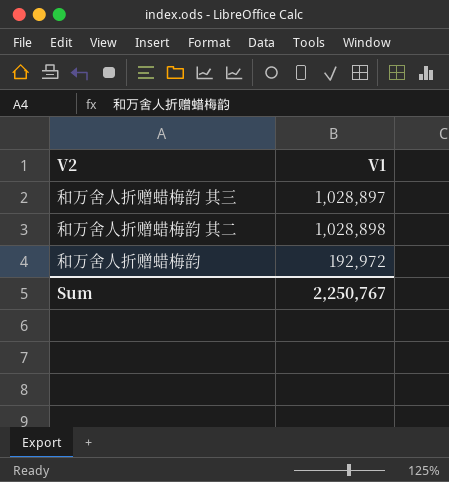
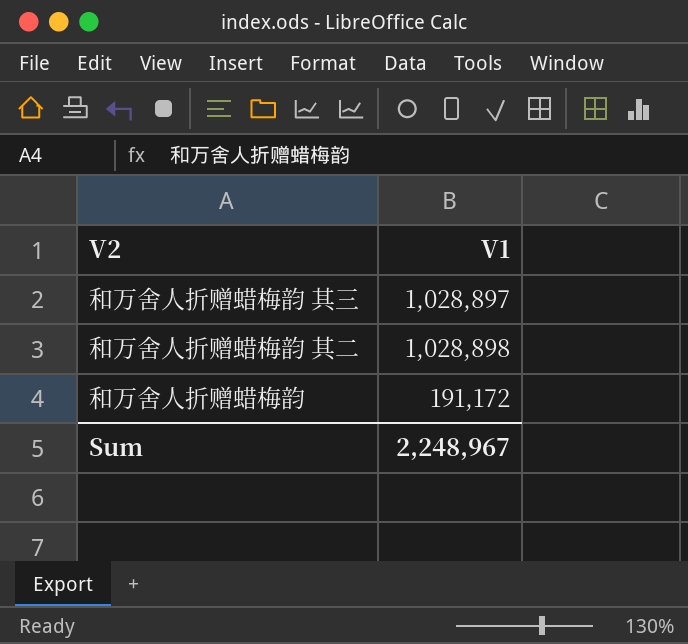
和万舍人折赠蜡梅韵 | V1: 192,972 -> 191,172
Sum | V1: 2,250,767 -> 2,248,967

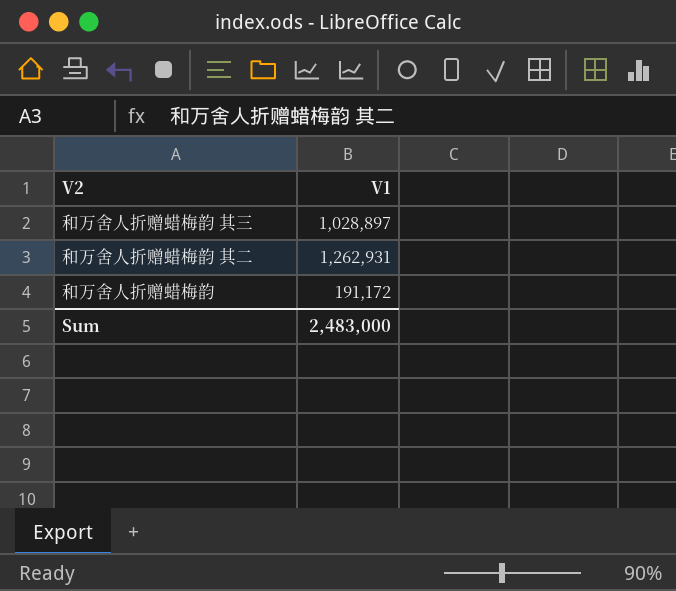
和万舍人折赠蜡梅韵 其二 | V1: 1,028,898 -> 1,262,931
Sum | V1: 2,248,967 -> 2,483,000

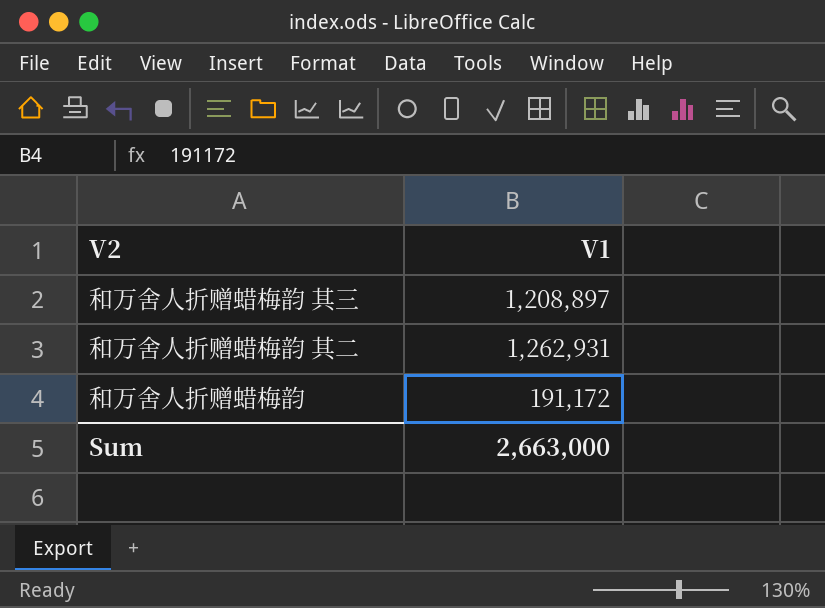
和万舍人折赠蜡梅韵 其三 | V1: 1,028,897 -> 1,208,897
Sum | V1: 2,483,000 -> 2,663,000

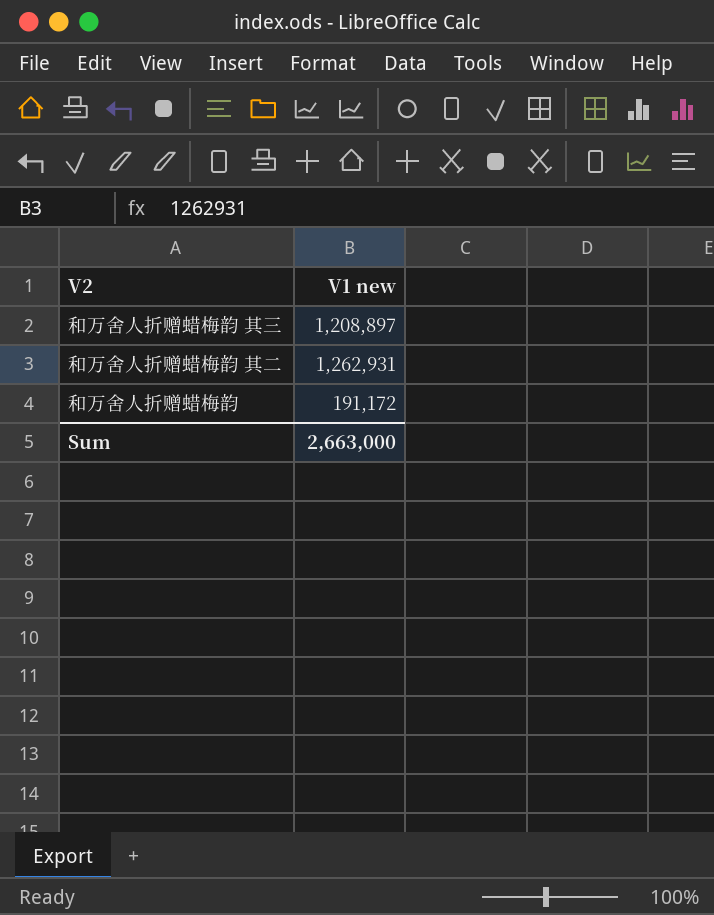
column name: V1 -> V1 new

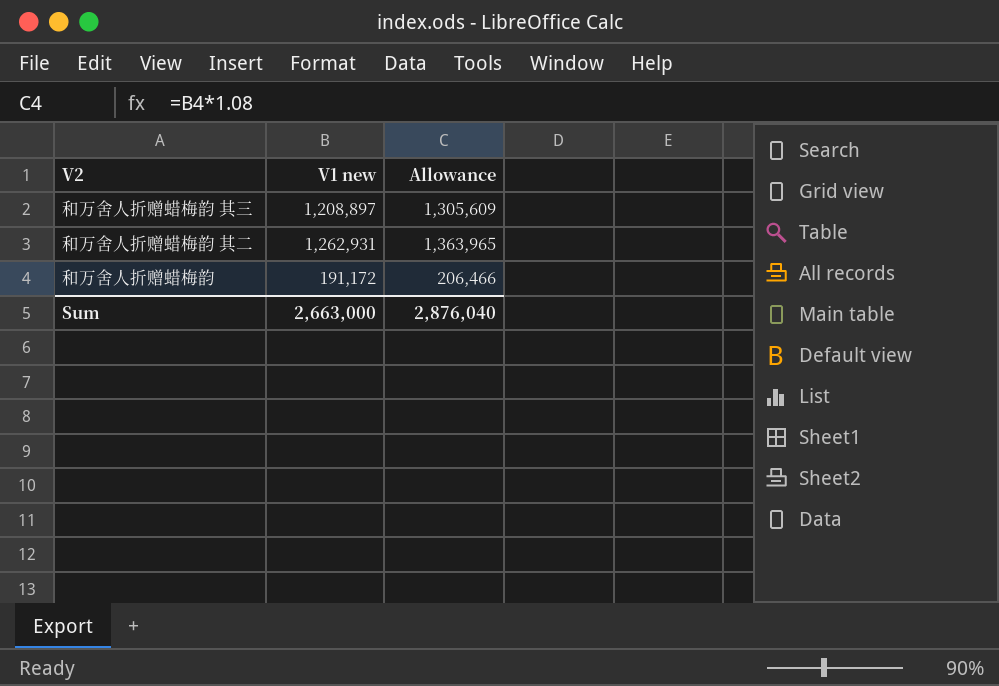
column Allowance | formula: none -> [V1 new] * 1.08

